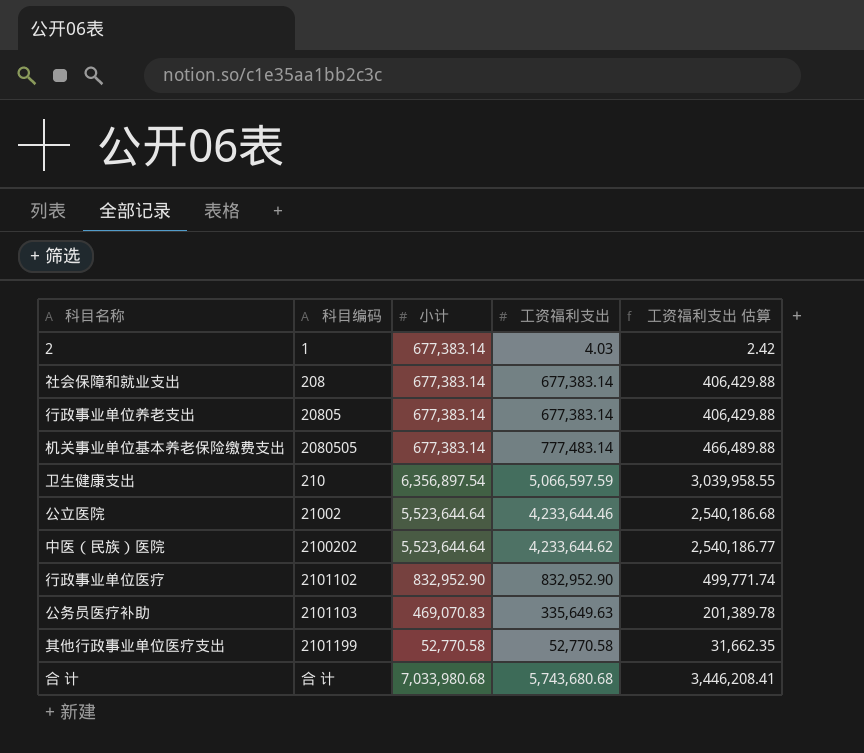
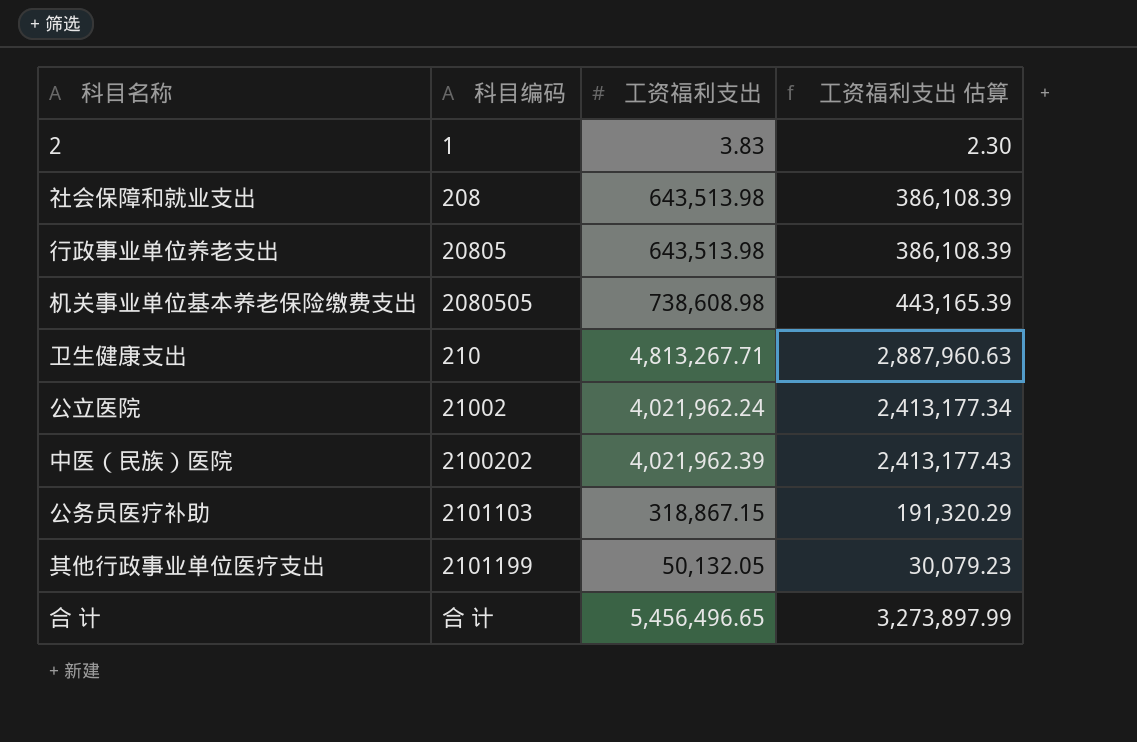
column 小计 | position: 3 -> none
row 行政事业单位医疗: 2101102 | 832,952.90 | 832,952.90 | 499,771.74 -> none
2 | 工资福利支出: 4.03 -> 3.83
2 | 工资福利支出 估算: 2.42 -> 2.30
社会保障和就业支出 | 工资福利支出: 677,383.14 -> 643,513.98
社会保障和就业支出 | 工资福利支出 估算: 406,429.88 -> 386,108.39
行政事业单位养老支出 | 工资福利支出: 677,383.14 -> 643,513.98
行政事业单位养老支出 | 工资福利支出 估算: 406,429.88 -> 386,108.39
机关事业单位基本养老保险缴费支出 | 工资福利支出: 777,483.14 -> 738,608.98
机关事业单位基本养老保险缴费支出 | 工资福利支出 估算: 466,489.88 -> 443,165.39
卫生健康支出 | 工资福利支出: 5,066,597.59 -> 4,813,267.71
卫生健康支出 | 工资福利支出 估算: 3,039,958.55 -> 2,887,960.63
公立医院 | 工资福利支出: 4,233,644.46 -> 4,021,962.24
公立医院 | 工资福利支出 估算: 2,540,186.68 -> 2,413,177.34
中医（民族）医院 | 工资福利支出: 4,233,644.62 -> 4,021,962.39
中医（民族）医院 | 工资福利支出 估算: 2,540,186.77 -> 2,413,177.43
公务员医疗补助 | 工资福利支出: 335,649.63 -> 318,867.15
公务员医疗补助 | 工资福利支出 估算: 201,389.78 -> 191,320.29
其他行政事业单位医疗支出 | 工资福利支出: 52,770.58 -> 50,132.05
其他行政事业单位医疗支出 | 工资福利支出 估算: 31,662.35 -> 30,079.23
合 计 | 工资福利支出: 5,743,680.68 -> 5,456,496.65
合 计 | 工资福利支出 估算: 3,446,208.41 -> 3,273,897.99

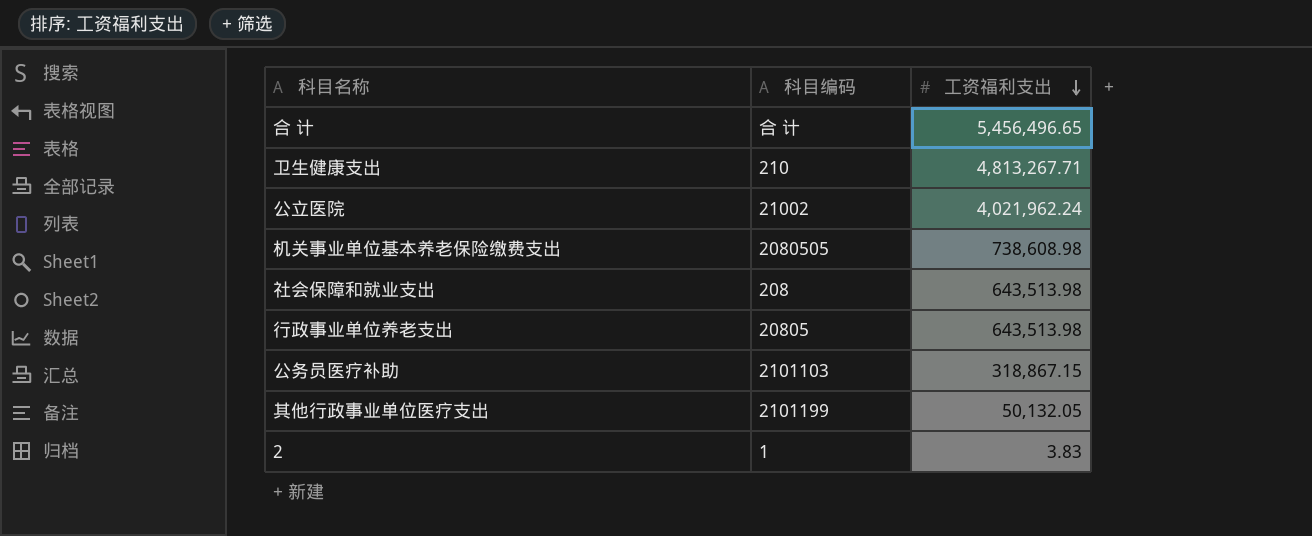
row order: none -> 工资福利支出 descending
column 工资福利支出 估算 | formula: [工资福利支出] * 0.6 -> none
row 中医（民族）医院: 2100202 | 4,021,962.39 | 2,413,177.43 -> none

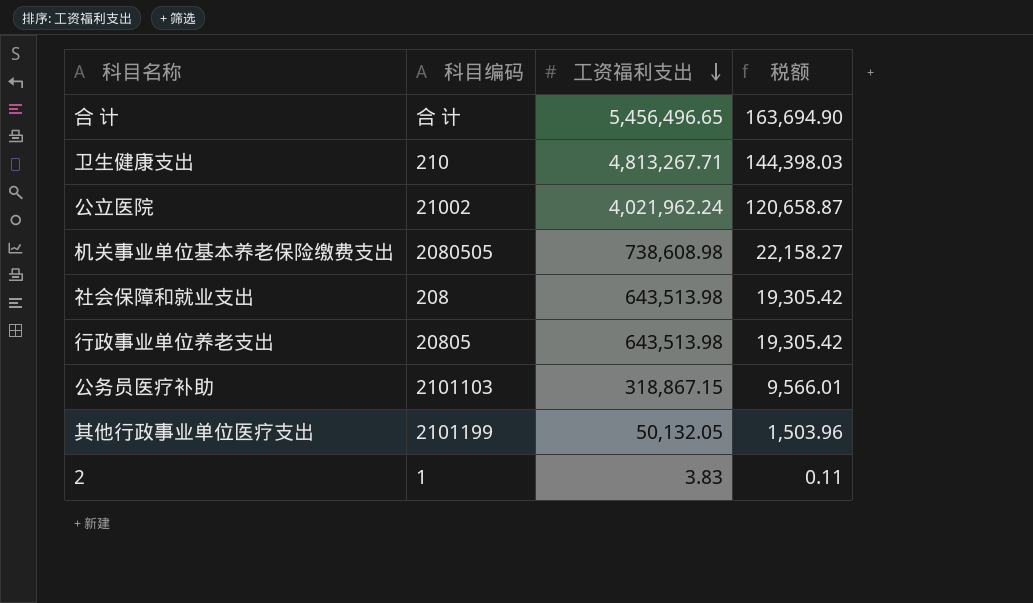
column 税额 | formula: none -> [工资福利支出] * 0.03

